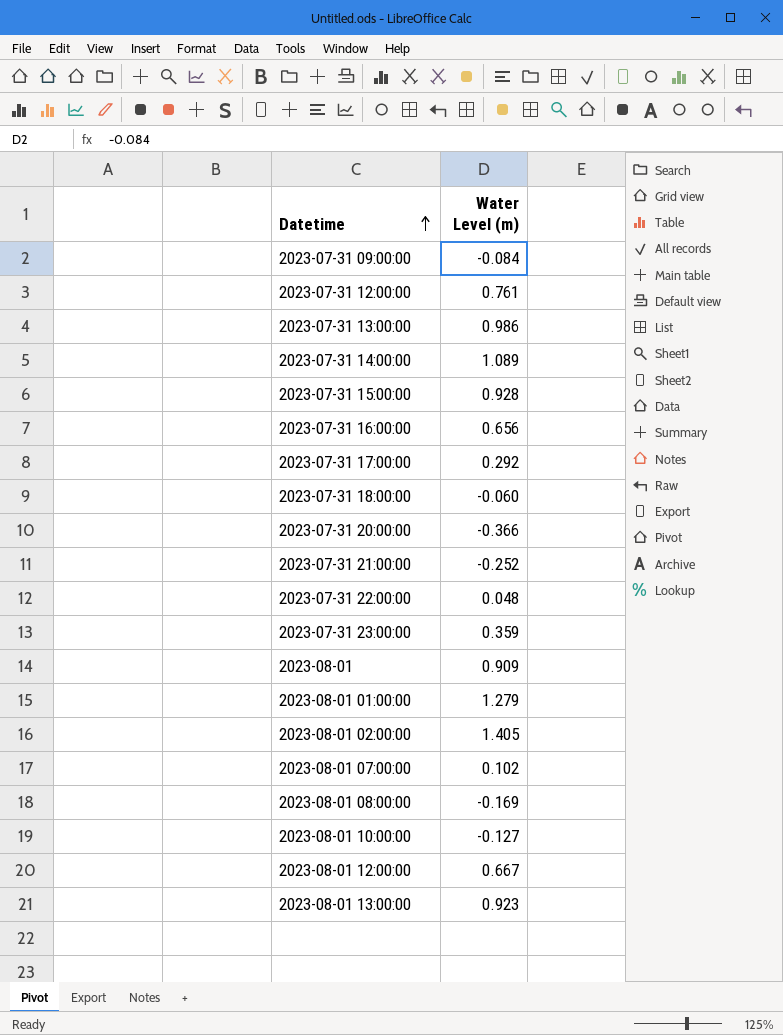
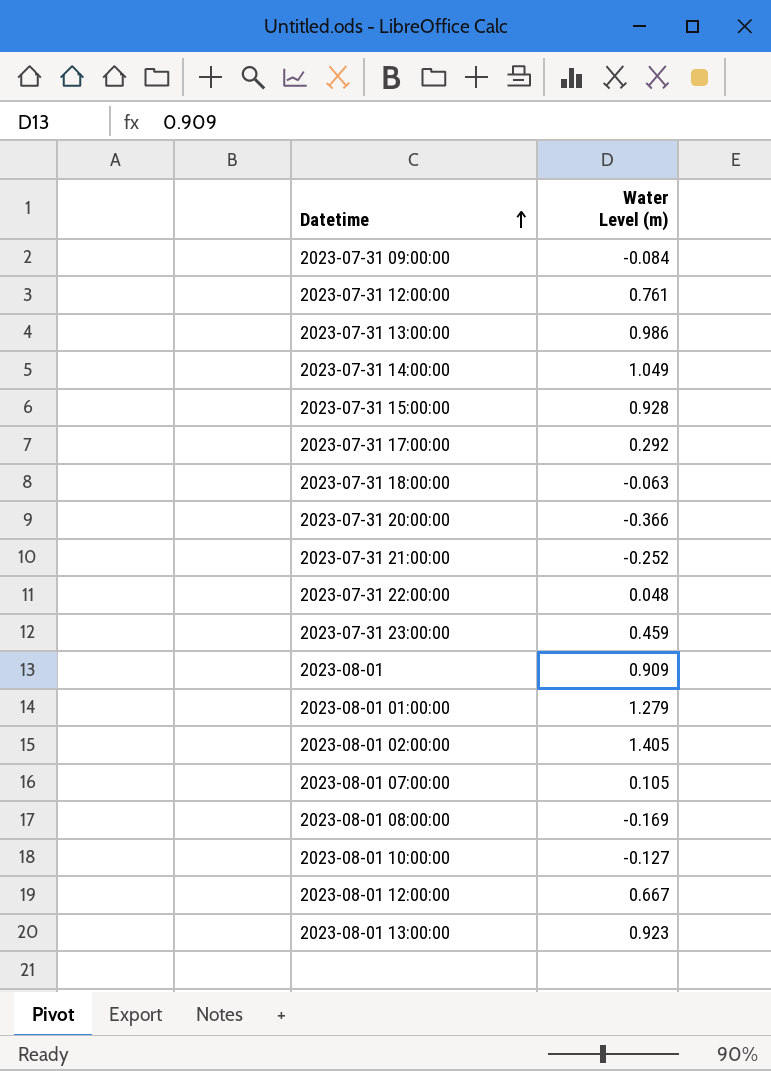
row 2023-07-31 16:00:00: 0.656 -> none
2023-07-31 14:00:00 | Water Level (m): 1.089 -> 1.049
2023-07-31 18:00:00 | Water Level (m): -0.060 -> -0.063
2023-07-31 23:00:00 | Water Level (m): 0.359 -> 0.459
2023-08-01 07:00:00 | Water Level (m): 0.102 -> 0.105

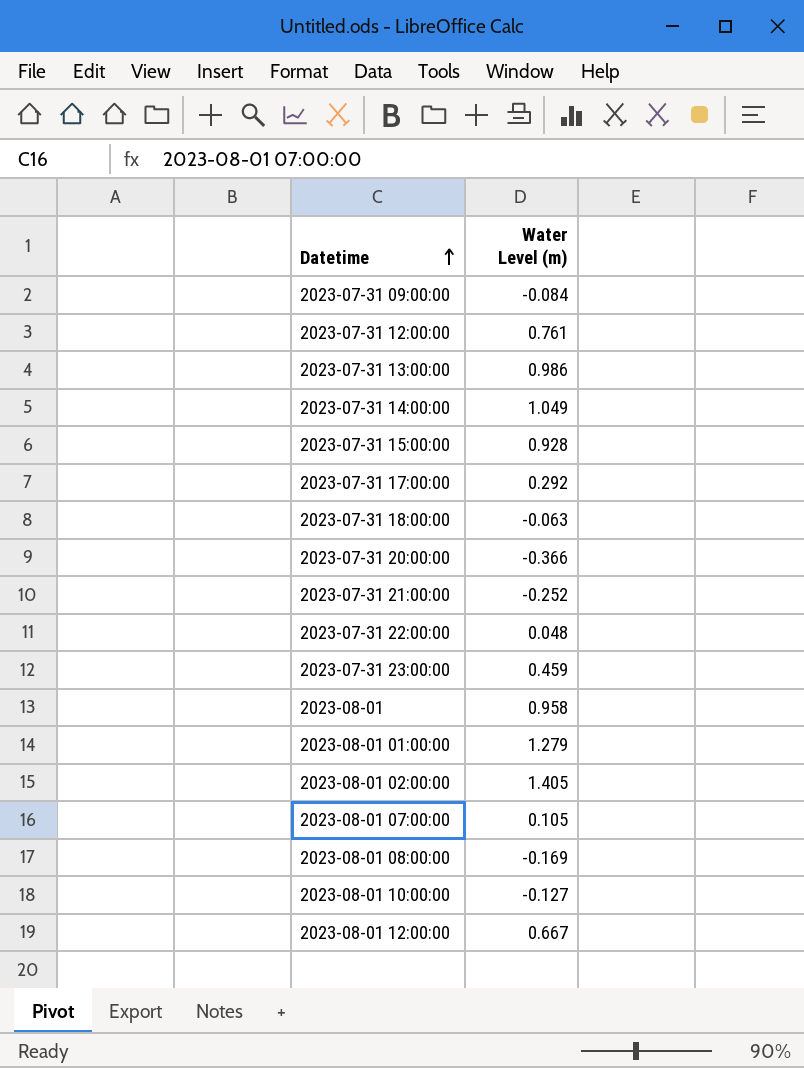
row 2023-08-01 13:00:00: 0.923 -> none
2023-08-01 | Water Level (m): 0.909 -> 0.958

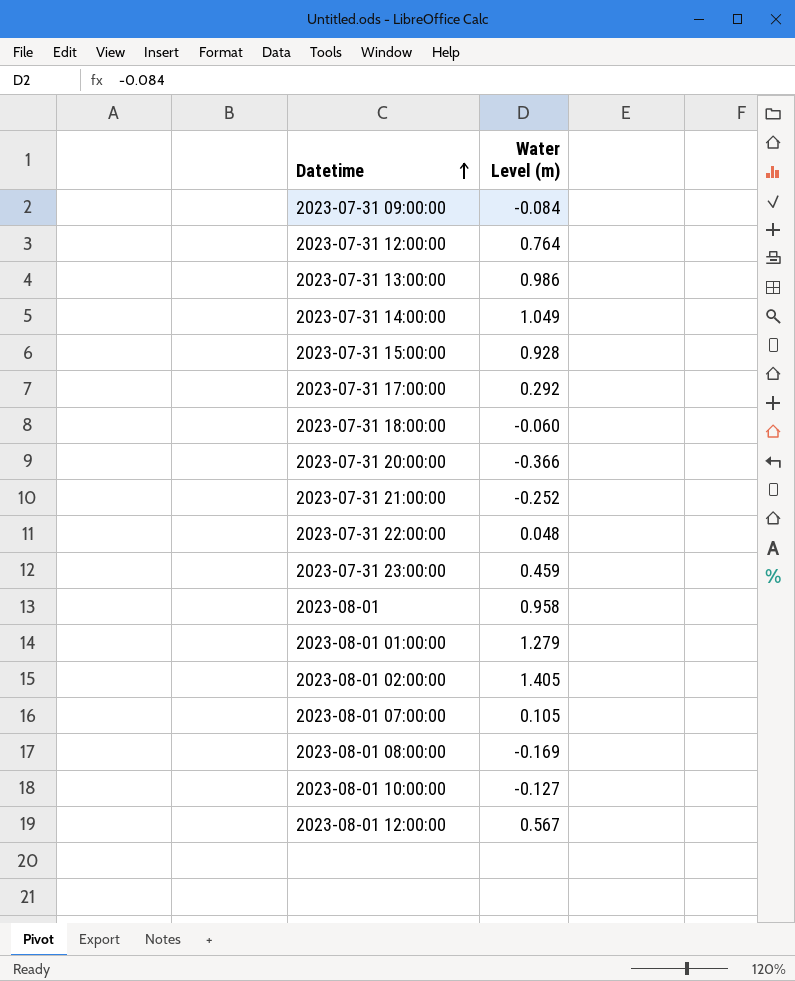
2023-07-31 12:00:00 | Water Level (m): 0.761 -> 0.764
2023-07-31 18:00:00 | Water Level (m): -0.063 -> -0.060
2023-08-01 12:00:00 | Water Level (m): 0.667 -> 0.567

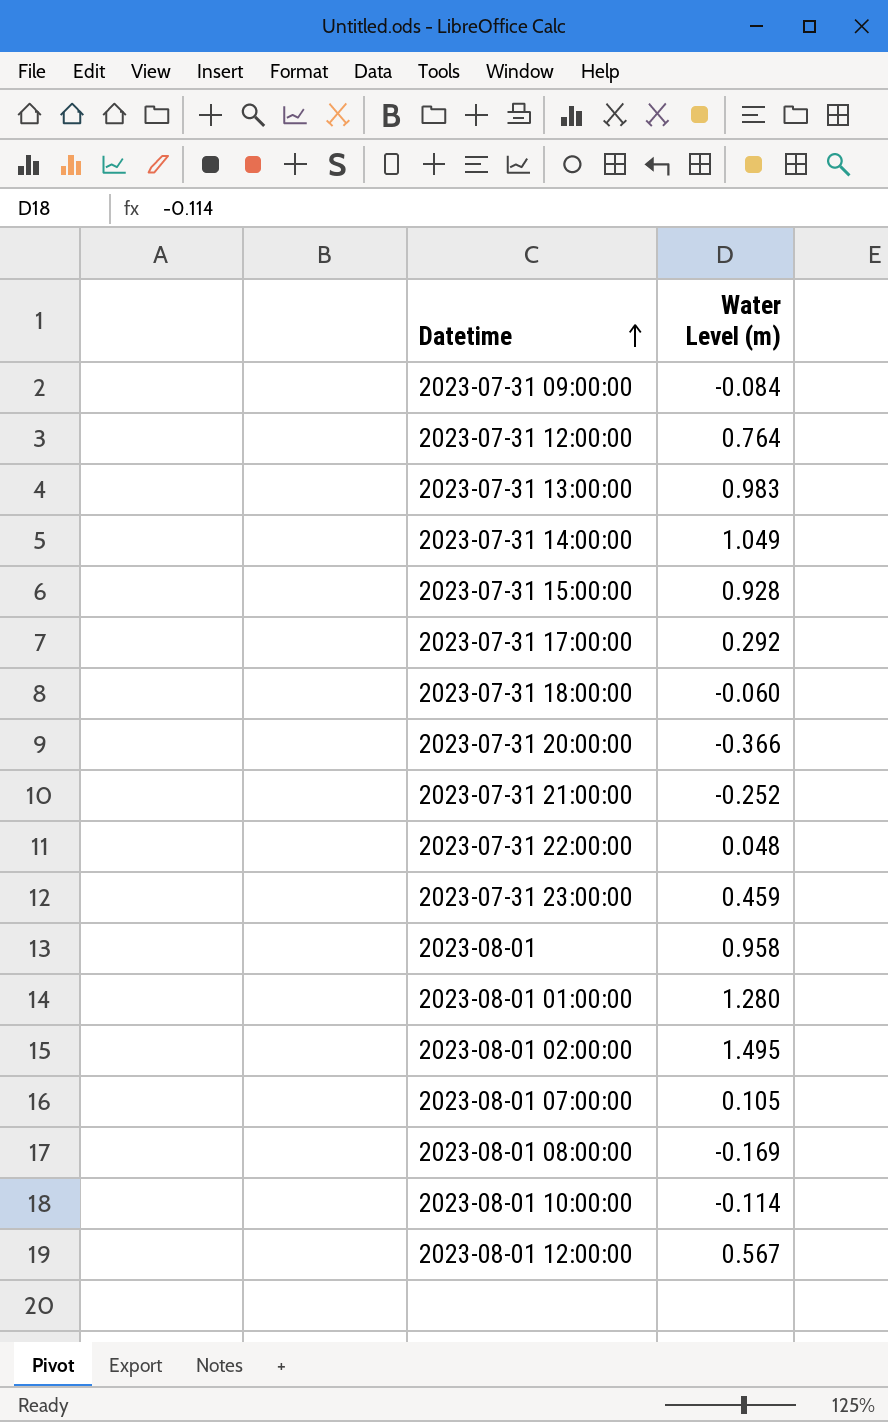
2023-07-31 13:00:00 | Water Level (m): 0.986 -> 0.983
2023-08-01 01:00:00 | Water Level (m): 1.279 -> 1.280
2023-08-01 02:00:00 | Water Level (m): 1.405 -> 1.495
2023-08-01 10:00:00 | Water Level (m): -0.127 -> -0.114

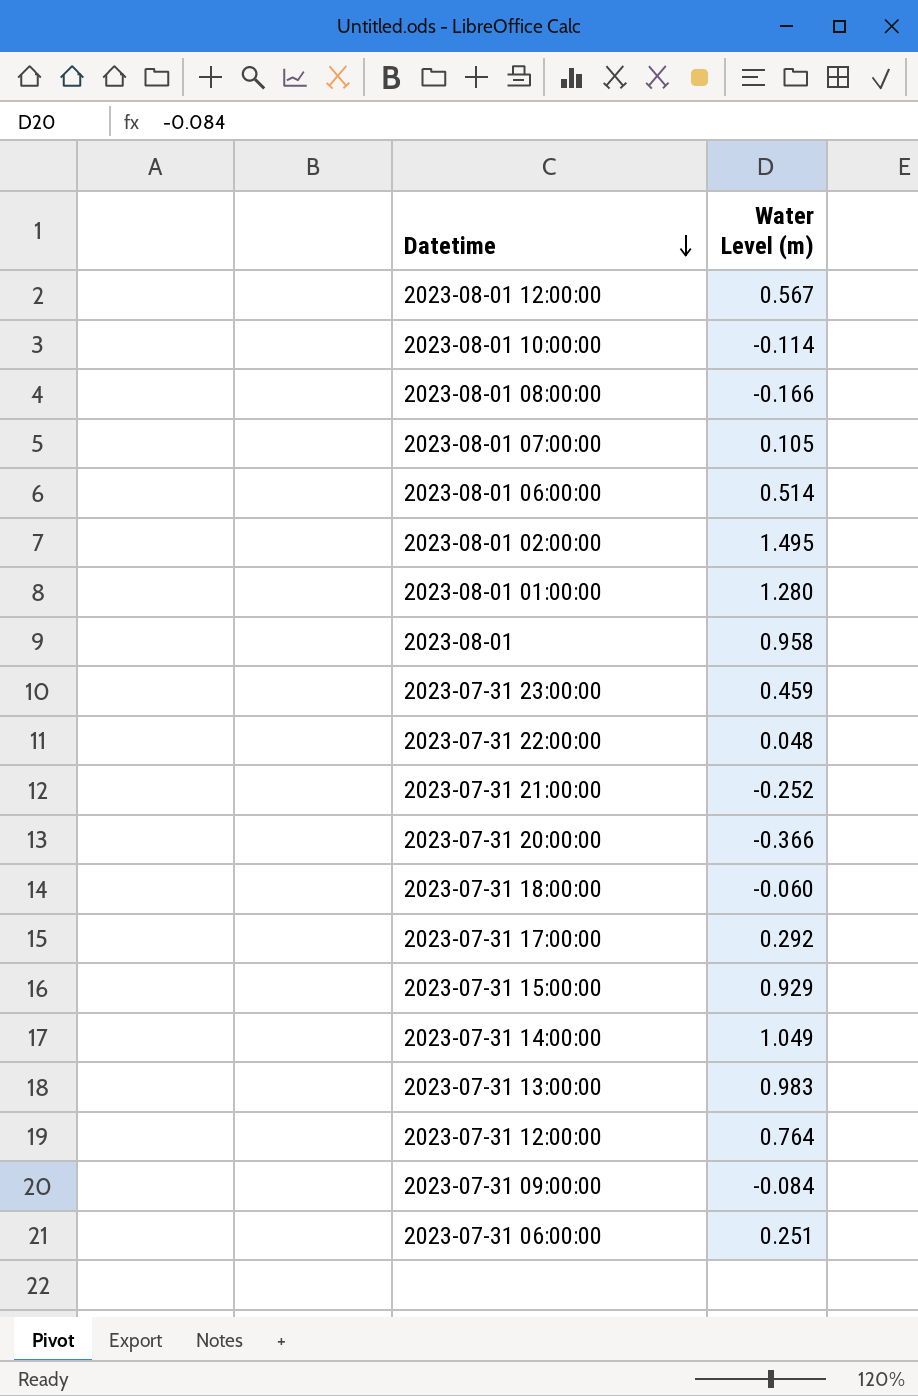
row order: Datetime ascending -> Datetime descending
2023-08-01 08:00:00 | Water Level (m): -0.169 -> -0.166
row 2023-08-01 06:00:00: none -> 0.514
2023-07-31 15:00:00 | Water Level (m): 0.928 -> 0.929
row 2023-07-31 06:00:00: none -> 0.251

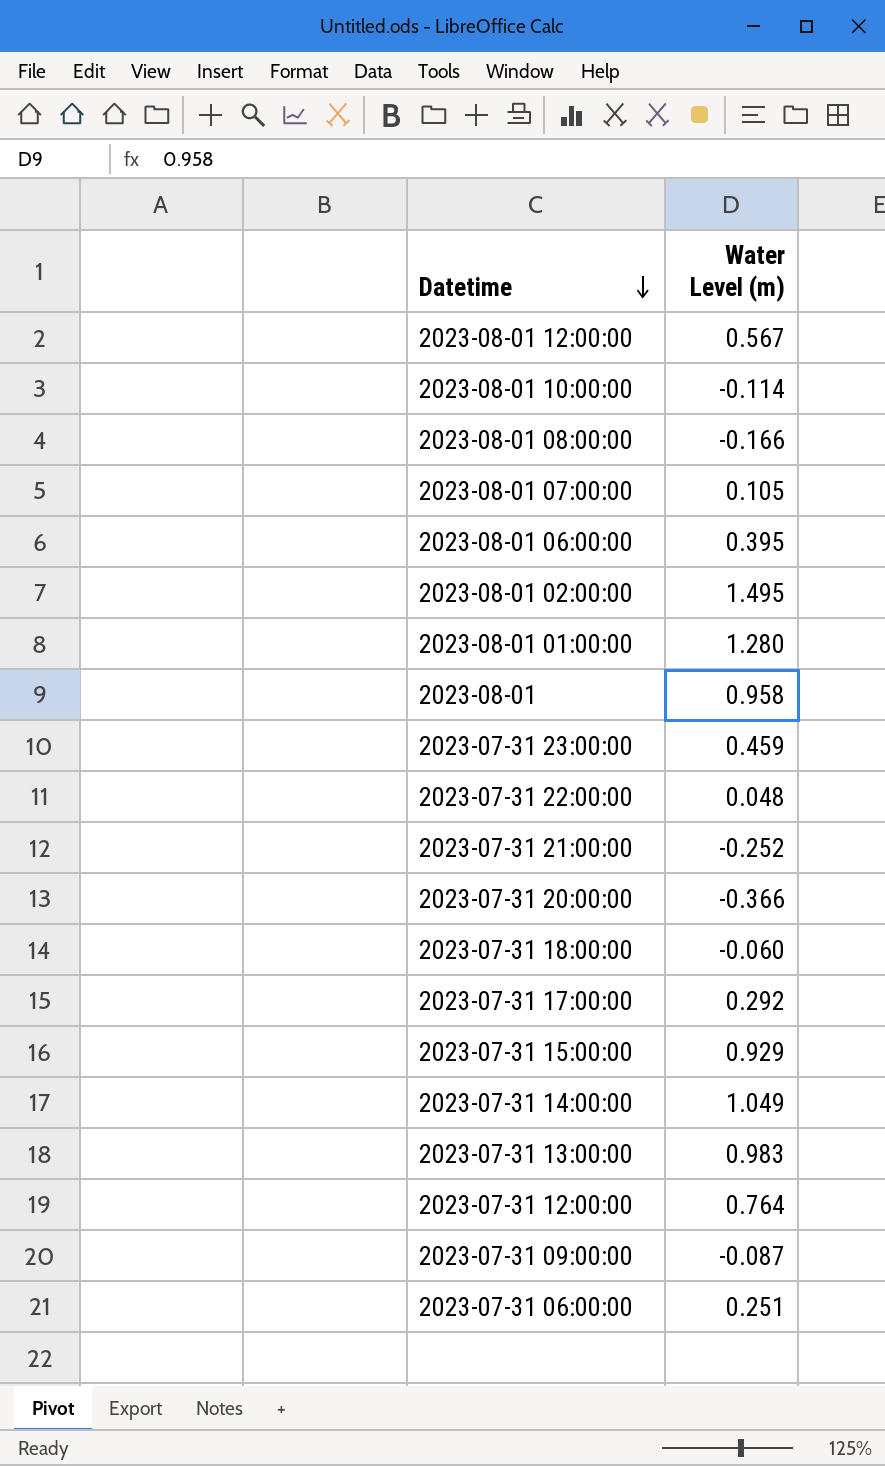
2023-08-01 06:00:00 | Water Level (m): 0.514 -> 0.395
2023-07-31 09:00:00 | Water Level (m): -0.084 -> -0.087

